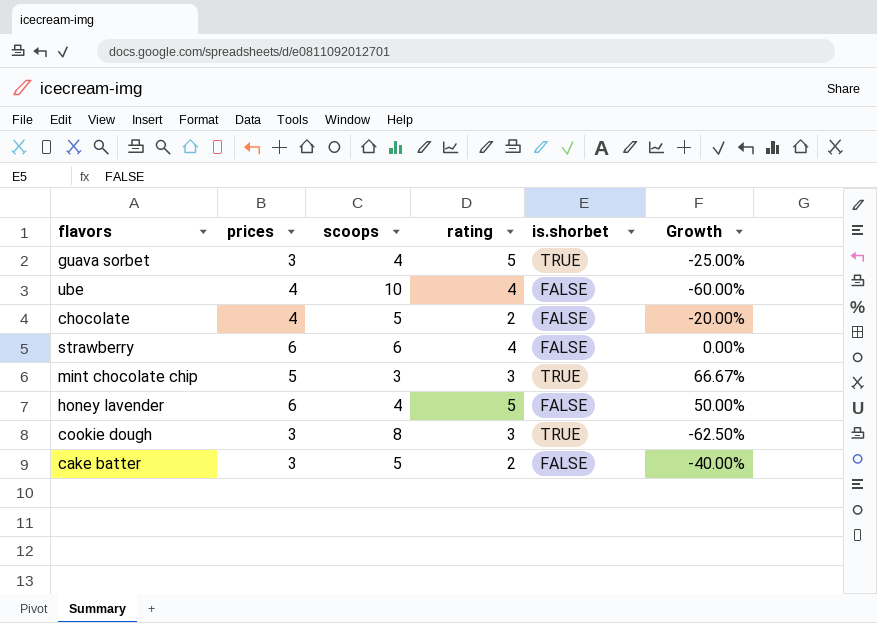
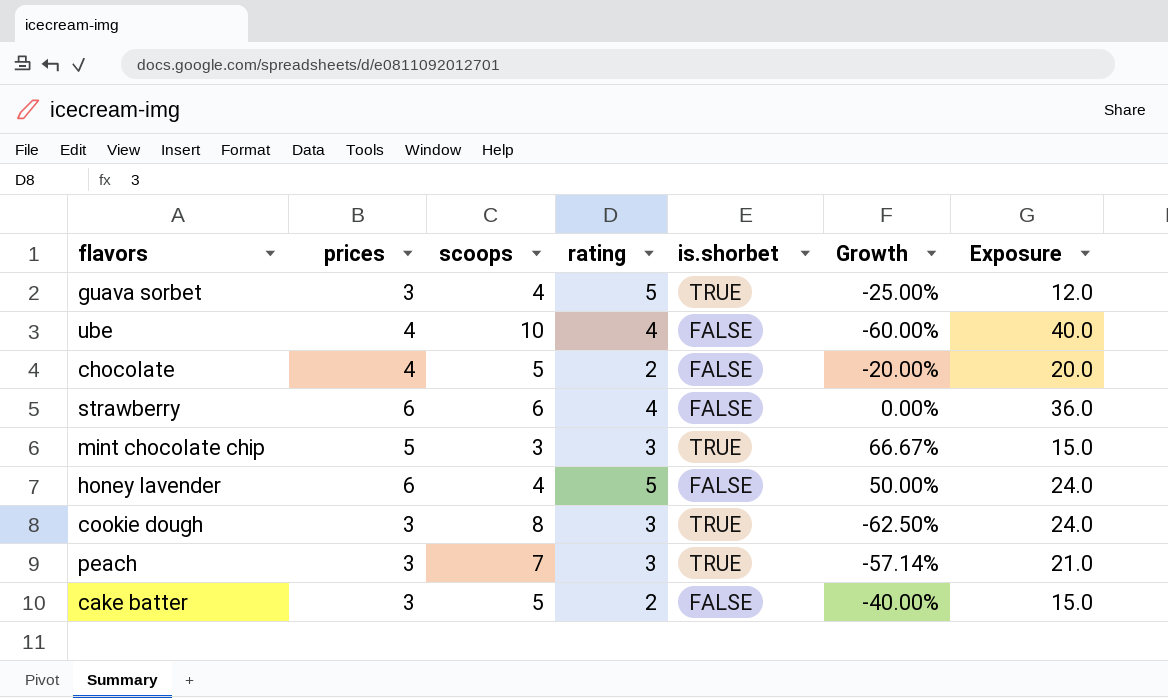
column Exposure | formula: none -> [prices] * [scoops]
row peach: none -> 3 | 7 | 3 | TRUE | -57.14% | 21.0

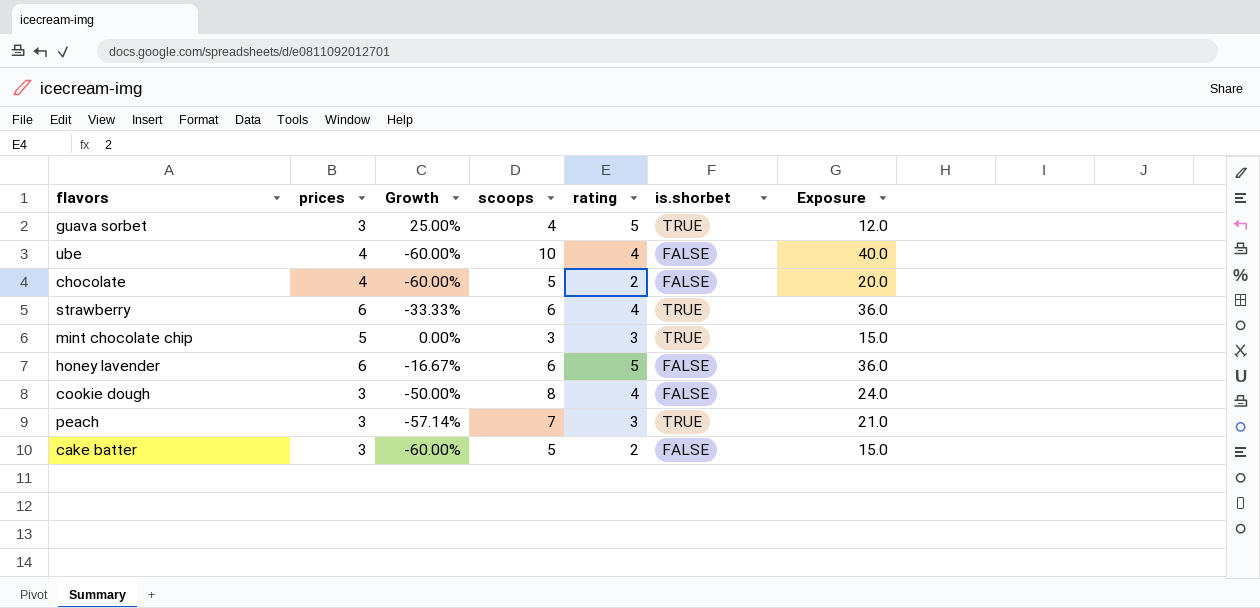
column Growth | formula: ([prices] - [scoops]) / [scoops] -> ([rating] - [scoops]) / [scoops]
column Growth | position: 6 -> 3
strawberry | is.shorbet: FALSE -> TRUE
honey lavender | scoops: 4 -> 6
honey lavender | Exposure: 24.0 -> 36.0
cookie dough | rating: 3 -> 4
cookie dough | is.shorbet: TRUE -> FALSE

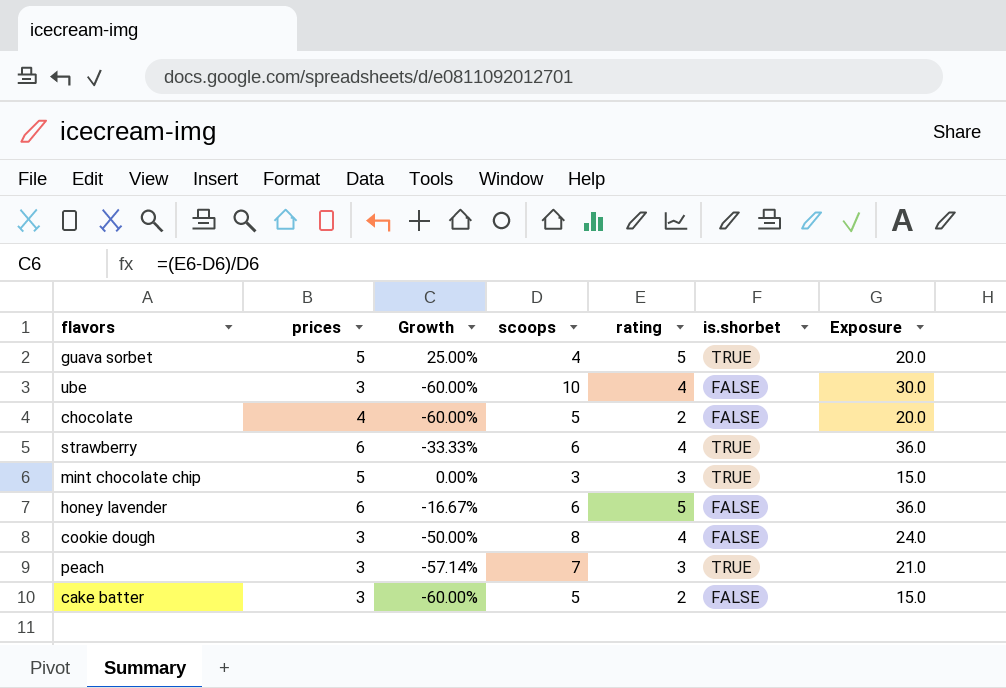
guava sorbet | prices: 3 -> 5
guava sorbet | Exposure: 12.0 -> 20.0
ube | prices: 4 -> 3
ube | Exposure: 40.0 -> 30.0

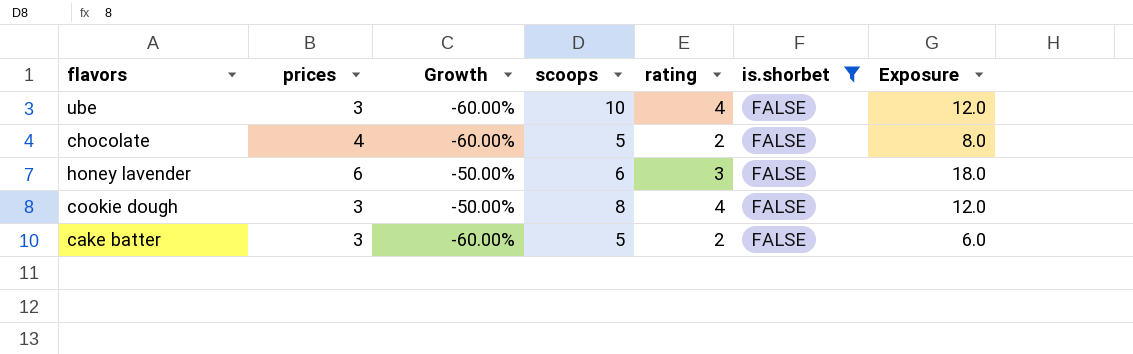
filter: none -> is.shorbet = FALSE
column Exposure | formula: [prices] * [scoops] -> [prices] * [rating]
honey lavender | Growth: -16.67% -> -50.00%
honey lavender | rating: 5 -> 3

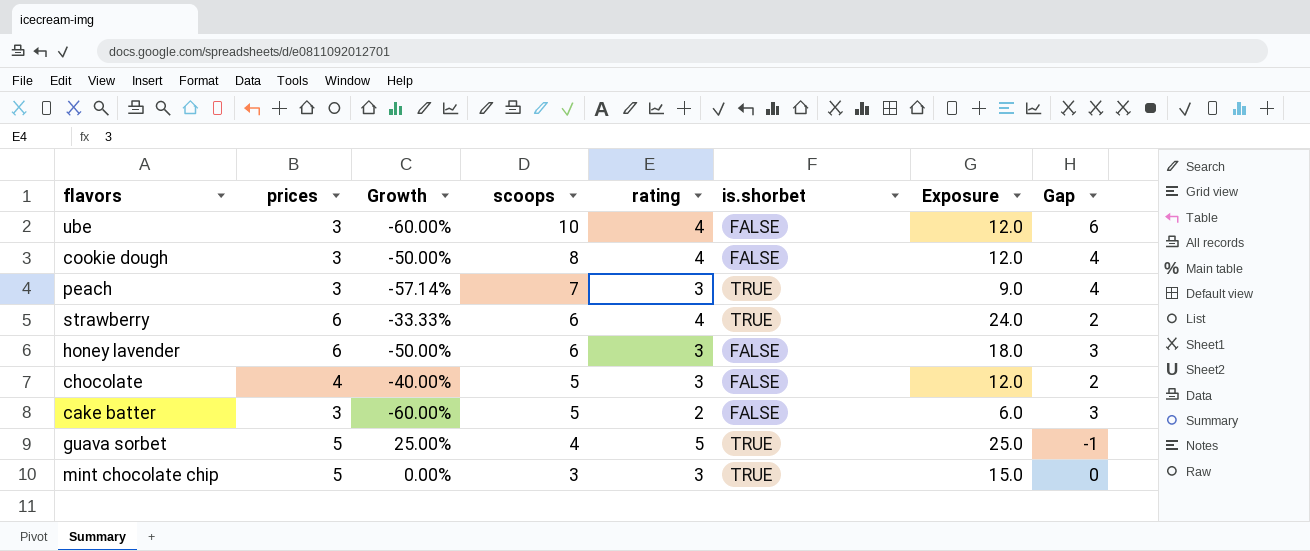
filter: is.shorbet = FALSE -> none
row order: none -> scoops descending
column Gap | formula: none -> [scoops] - [rating]
chocolate | Growth: -60.00% -> -40.00%
chocolate | rating: 2 -> 3
chocolate | Exposure: 8.0 -> 12.0

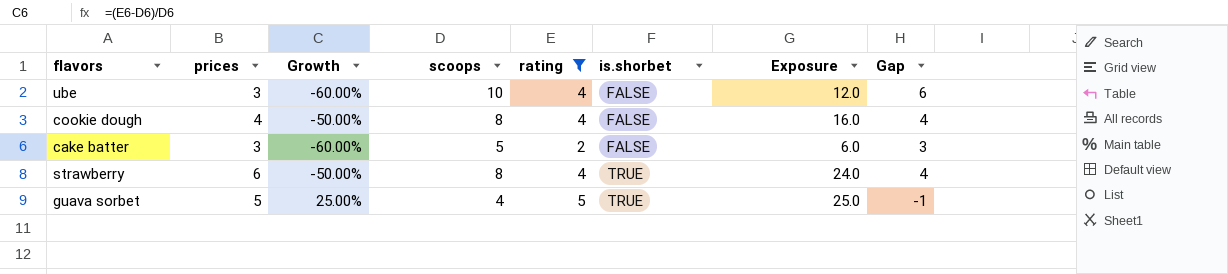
filter: none -> rating != 3
row order: scoops descending -> is.shorbet ascending
cookie dough | prices: 3 -> 4
cookie dough | Exposure: 12.0 -> 16.0
strawberry | Growth: -33.33% -> -50.00%
strawberry | scoops: 6 -> 8
strawberry | Gap: 2 -> 4

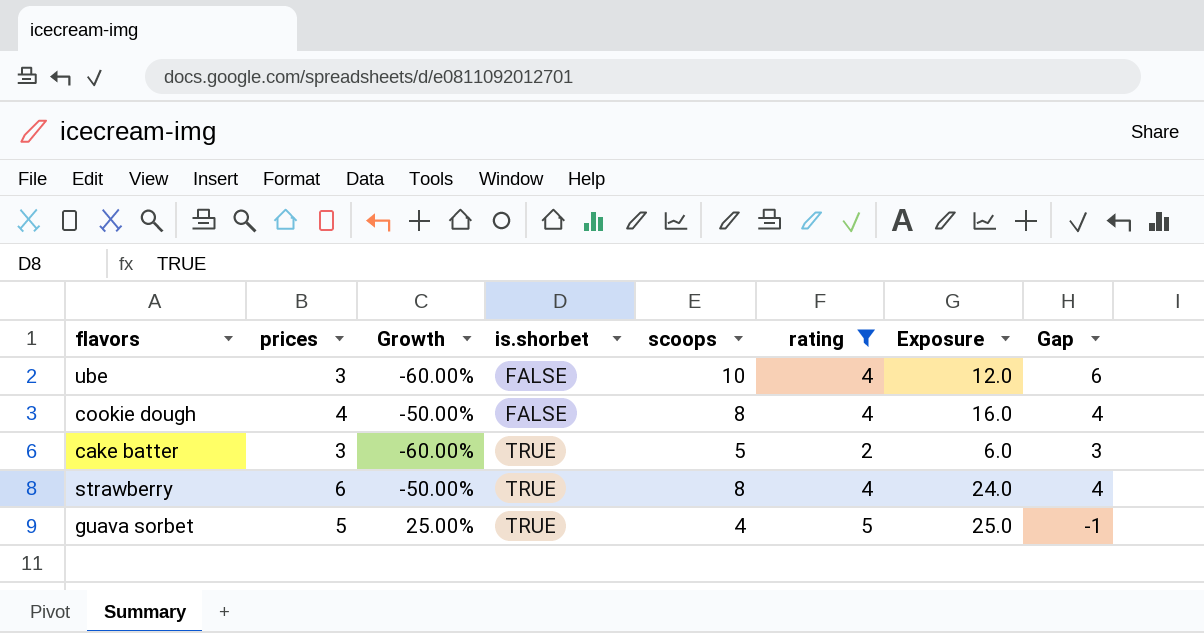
column is.shorbet | position: 6 -> 4
cake batter | is.shorbet: FALSE -> TRUE

